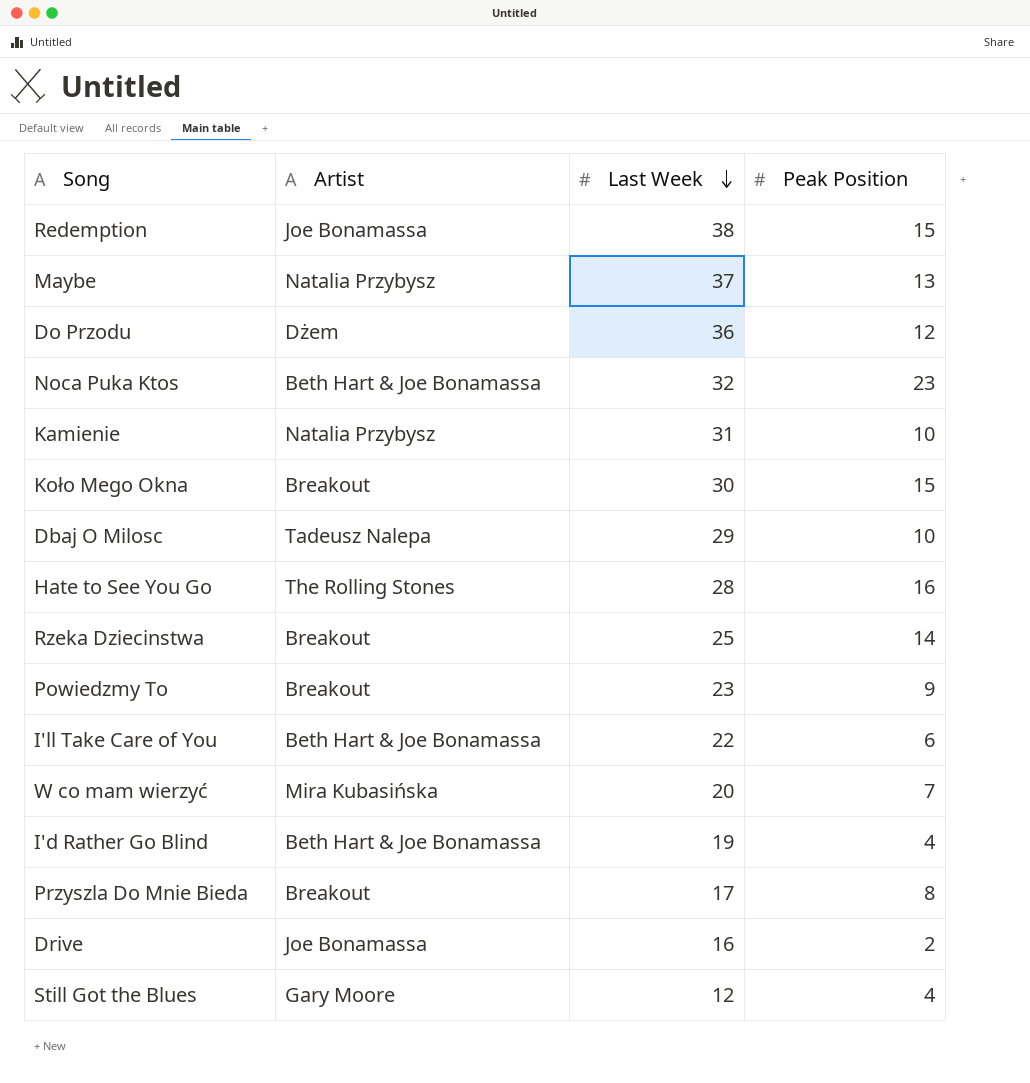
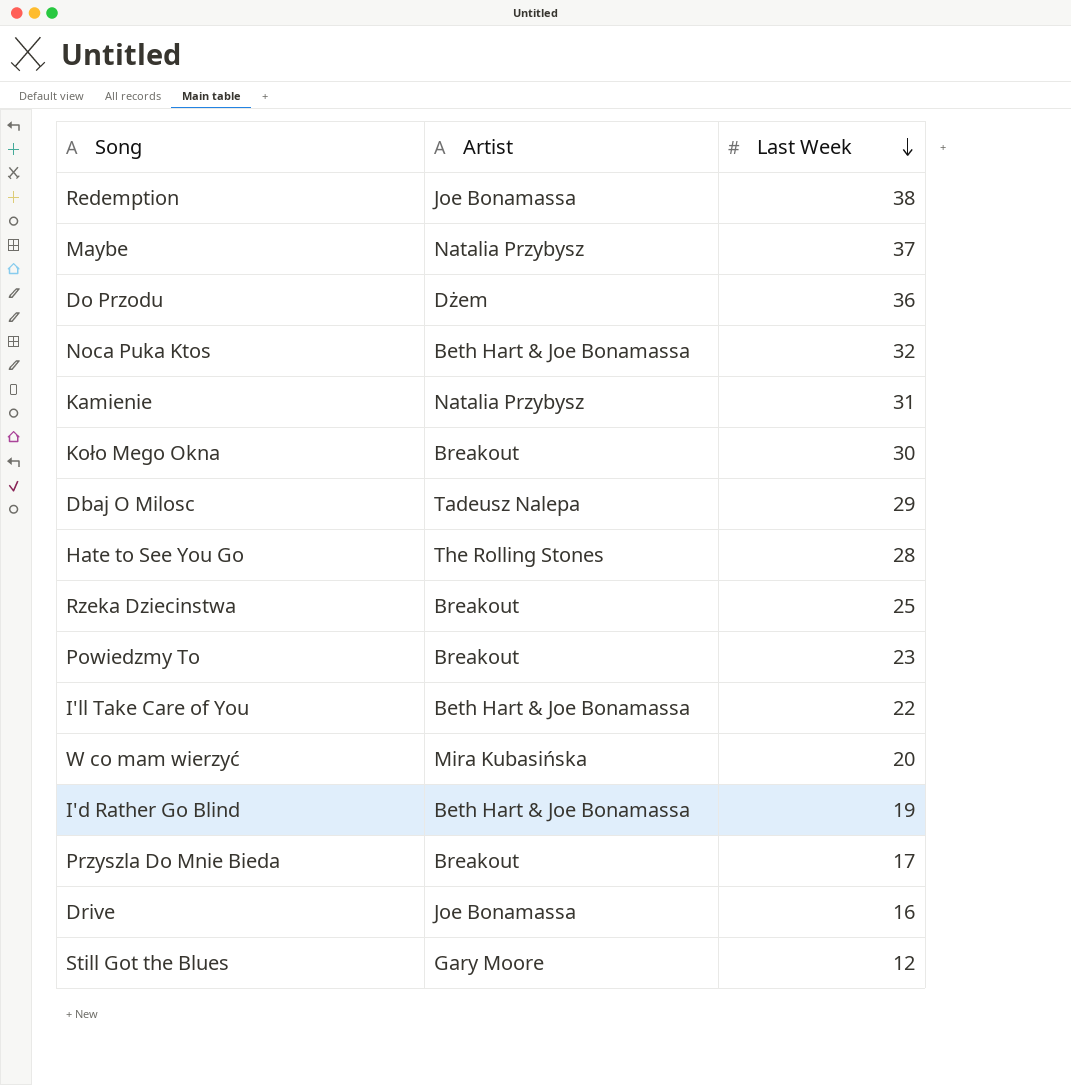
column Peak Position | position: 4 -> none

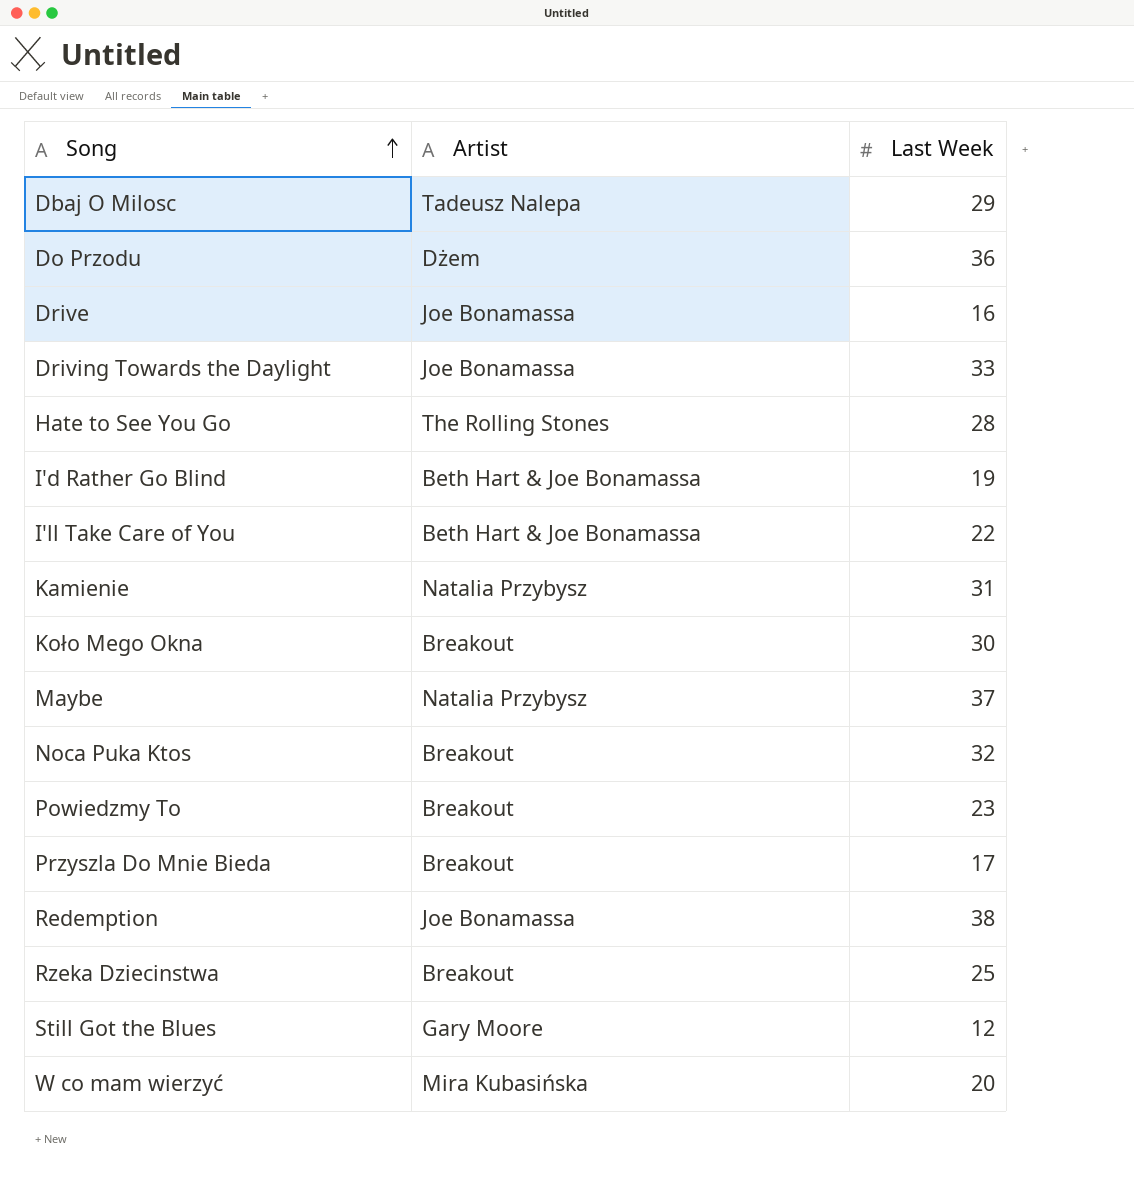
row order: Last Week descending -> Song ascending
row Driving Towards the Daylight: none -> Joe Bonamassa | 33
Noca Puka Ktos | Artist: Beth Hart & Joe Bonamassa -> Breakout

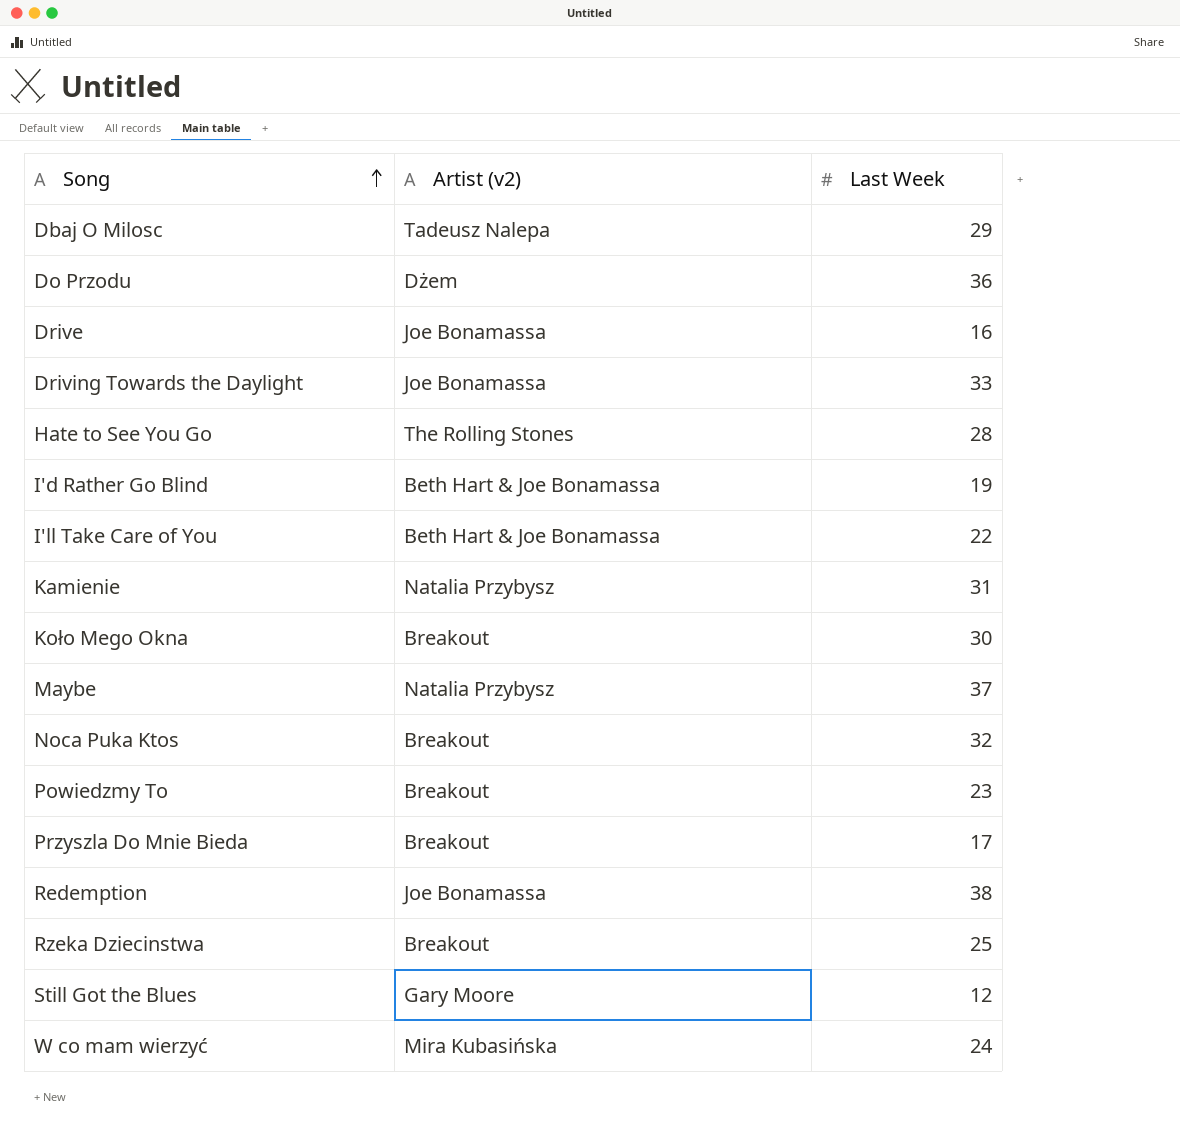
column name: Artist -> Artist (v2)
W co mam wierzyć | Last Week: 20 -> 24

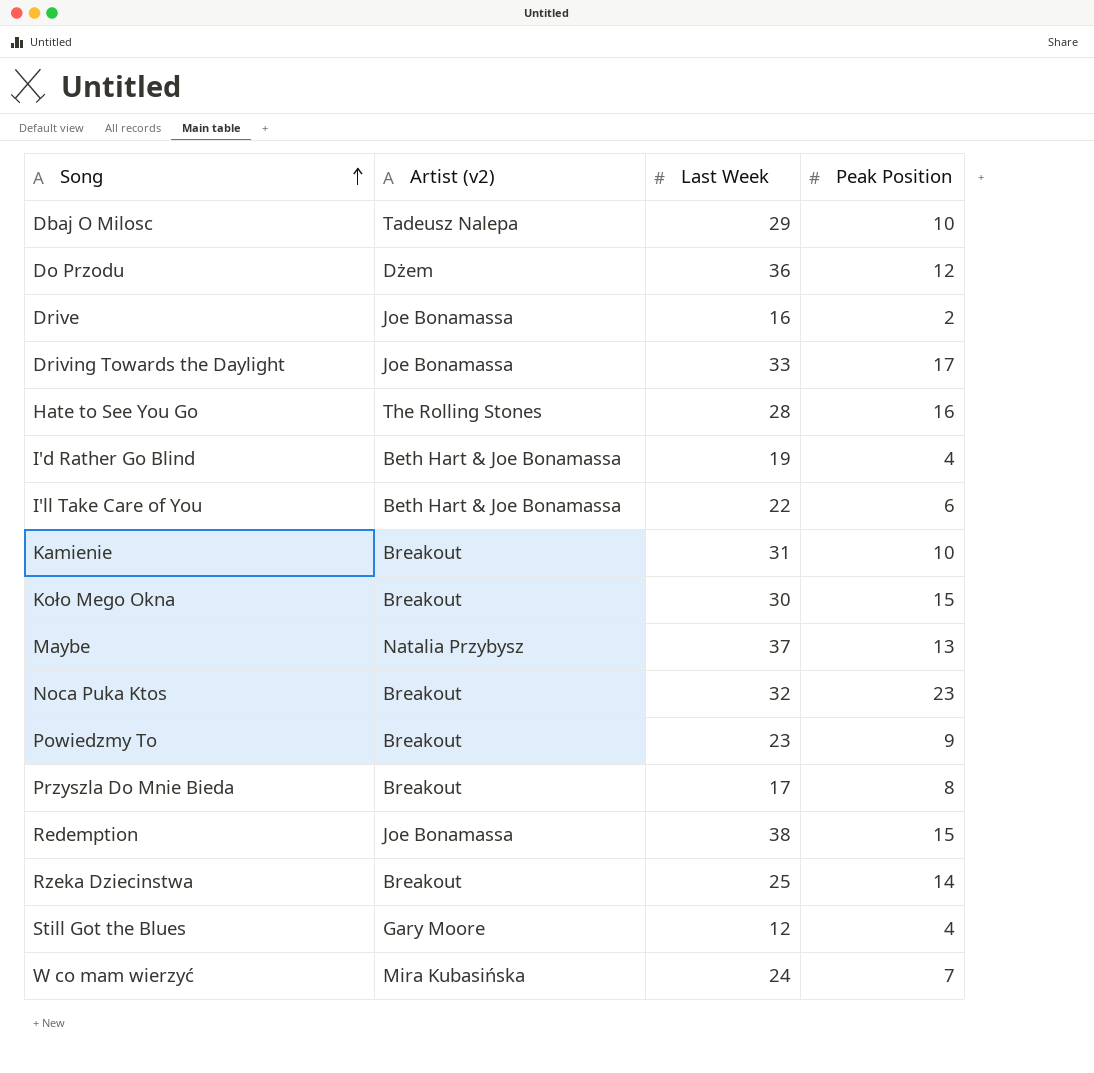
column Peak Position | position: none -> 4
Kamienie | Artist (v2): Natalia Przybysz -> Breakout

